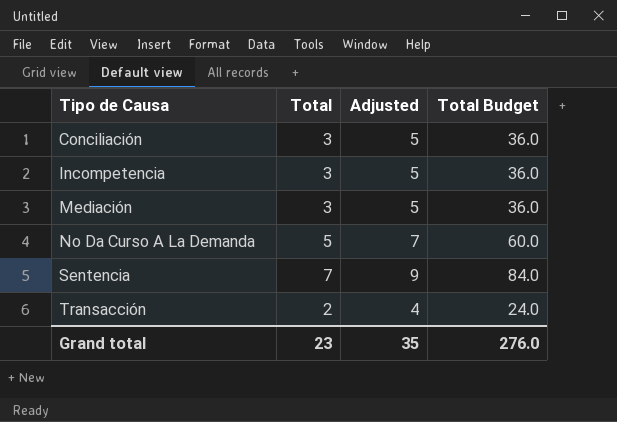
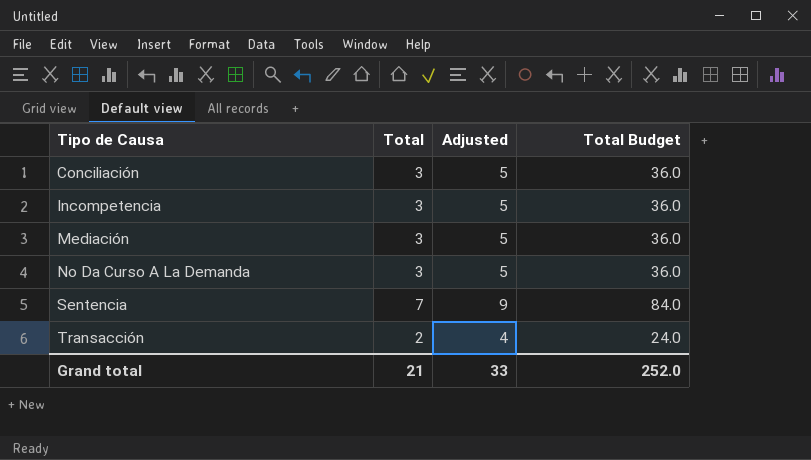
No Da Curso A La Demanda | Total: 5 -> 3
No Da Curso A La Demanda | Adjusted: 7 -> 5
No Da Curso A La Demanda | Total Budget: 60.0 -> 36.0
Grand total | Total: 23 -> 21
Grand total | Adjusted: 35 -> 33
Grand total | Total Budget: 276.0 -> 252.0

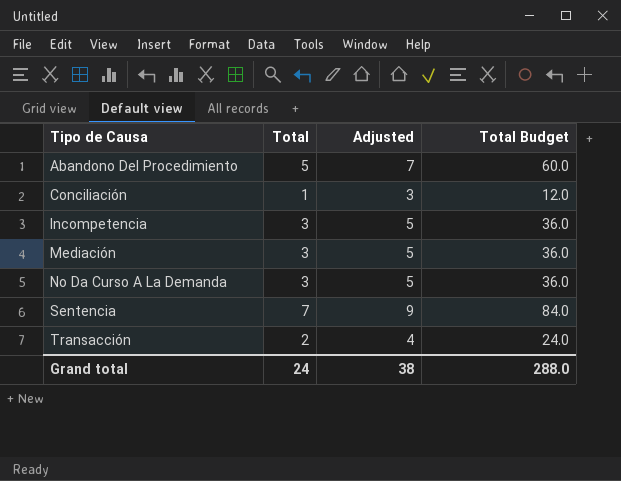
row Abandono Del Procedimiento: none -> 5 | 7 | 60.0
Conciliación | Total: 3 -> 1
Conciliación | Adjusted: 5 -> 3
Conciliación | Total Budget: 36.0 -> 12.0
Grand total | Total: 21 -> 24
Grand total | Adjusted: 33 -> 38
Grand total | Total Budget: 252.0 -> 288.0

